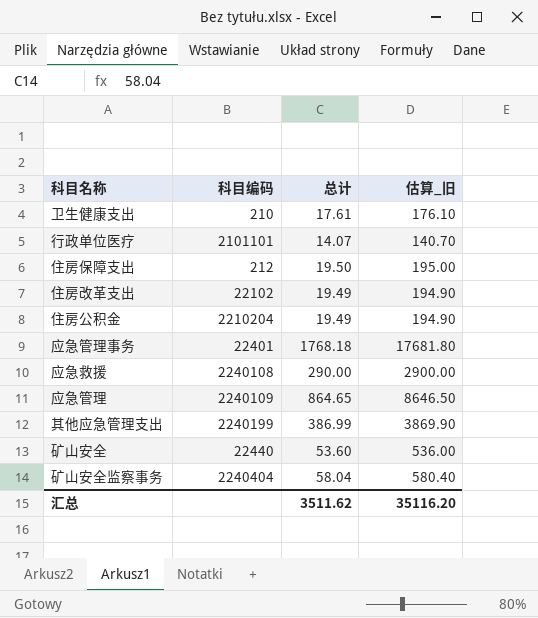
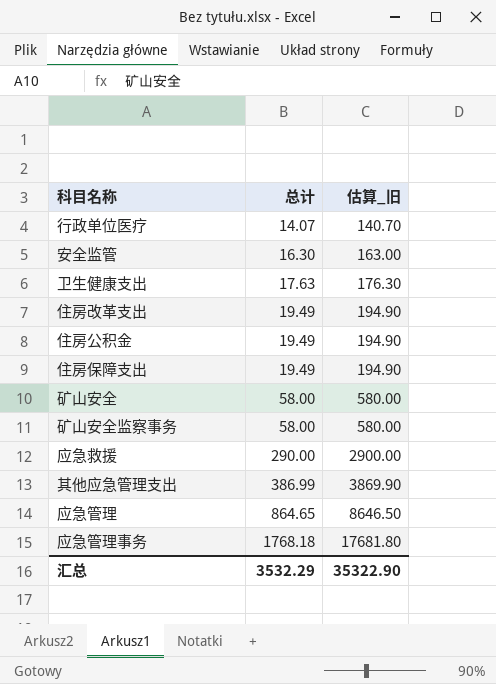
row order: none -> 总计 ascending
column 科目编码 | position: 2 -> none
row 安全监管: none -> 16.30 | 163.00
卫生健康支出 | 总计: 17.61 -> 17.63
卫生健康支出 | 估算_旧: 176.10 -> 176.30
住房保障支出 | 总计: 19.50 -> 19.49
住房保障支出 | 估算_旧: 195.00 -> 194.90
矿山安全 | 总计: 53.60 -> 58.00
矿山安全 | 估算_旧: 536.00 -> 580.00
矿山安全监察事务 | 总计: 58.04 -> 58.00
矿山安全监察事务 | 估算_旧: 580.40 -> 580.00
汇总 | 总计: 3511.62 -> 3532.29
汇总 | 估算_旧: 35116.20 -> 35322.90

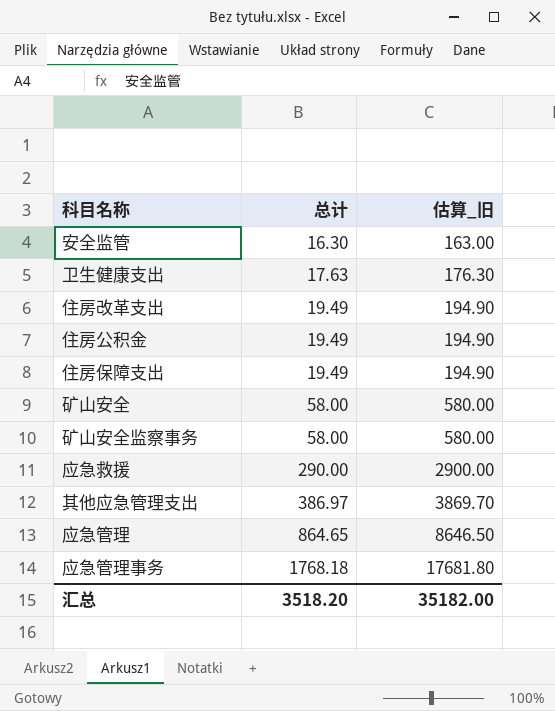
row 行政单位医疗: 14.07 | 140.70 -> none
其他应急管理支出 | 总计: 386.99 -> 386.97
其他应急管理支出 | 估算_旧: 3869.90 -> 3869.70
汇总 | 总计: 3532.29 -> 3518.20
汇总 | 估算_旧: 35322.90 -> 35182.00

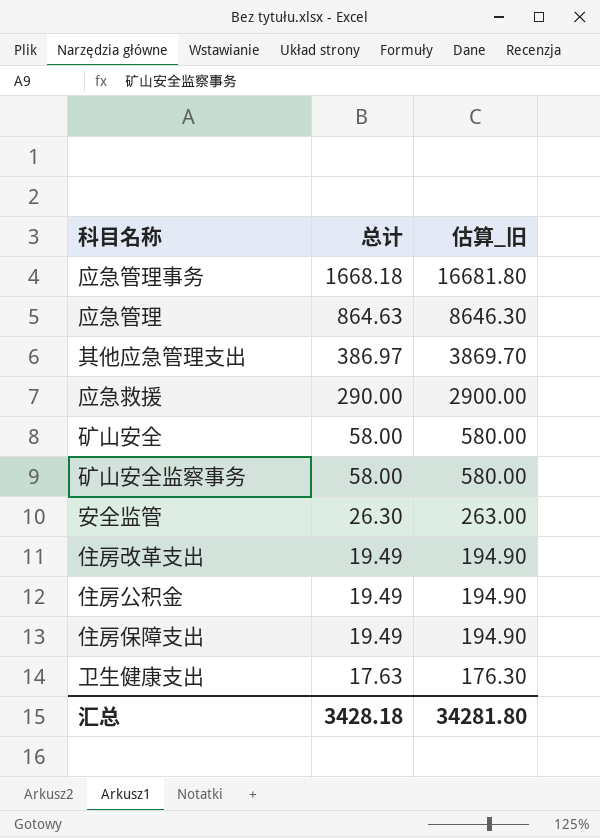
row order: 总计 ascending -> 总计 descending
应急管理事务 | 总计: 1768.18 -> 1668.18
应急管理事务 | 估算_旧: 17681.80 -> 16681.80
应急管理 | 总计: 864.65 -> 864.63
应急管理 | 估算_旧: 8646.50 -> 8646.30
安全监管 | 总计: 16.30 -> 26.30
安全监管 | 估算_旧: 163.00 -> 263.00
汇总 | 总计: 3518.20 -> 3428.18
汇总 | 估算_旧: 35182.00 -> 34281.80

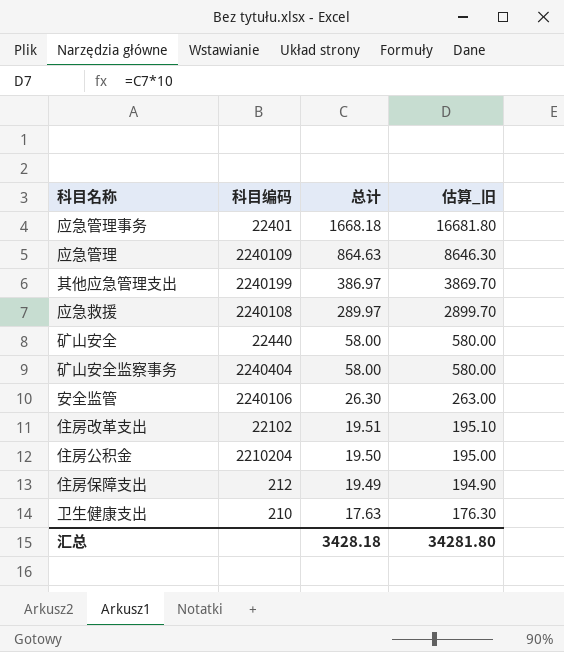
column 科目编码 | position: none -> 2
应急救援 | 总计: 290.00 -> 289.97
应急救援 | 估算_旧: 2900.00 -> 2899.70
住房改革支出 | 总计: 19.49 -> 19.51
住房改革支出 | 估算_旧: 194.90 -> 195.10
住房公积金 | 总计: 19.49 -> 19.50
住房公积金 | 估算_旧: 194.90 -> 195.00

